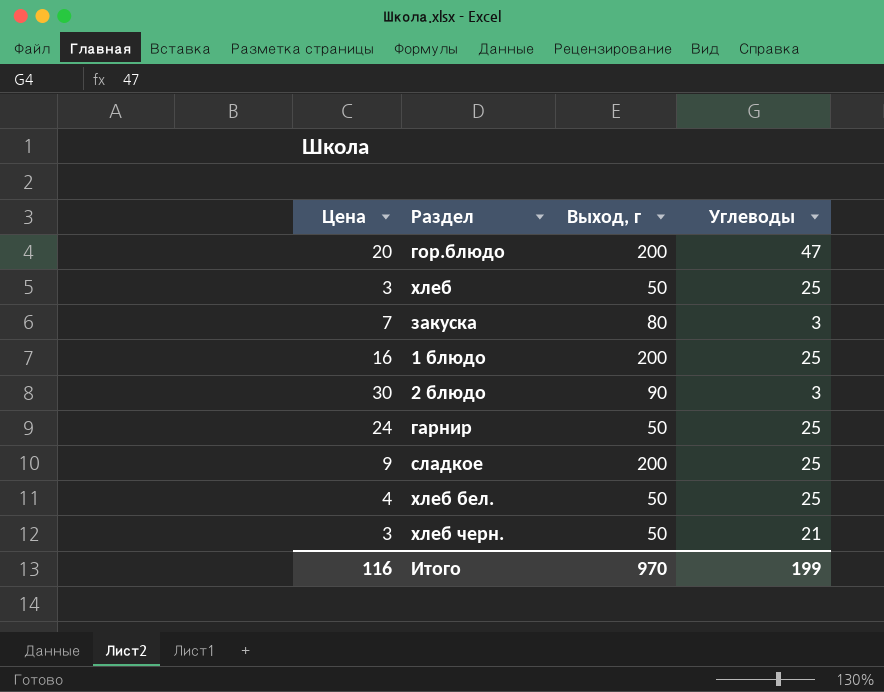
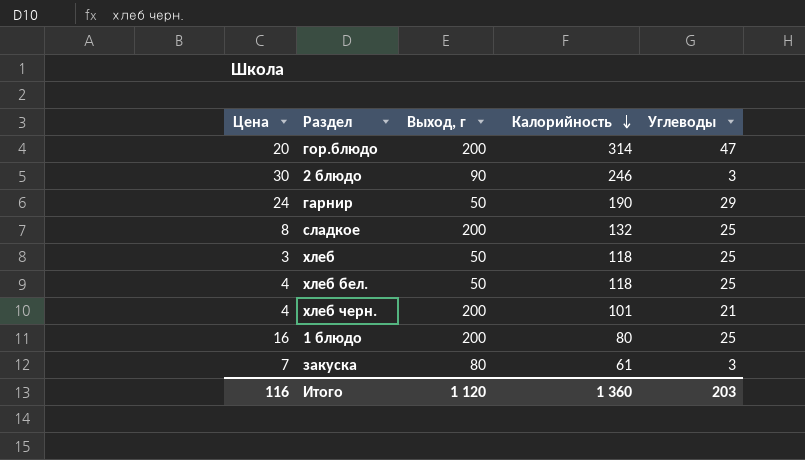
row order: none -> Калорийность descending
column Калорийность | position: none -> 4
гарнир | Углеводы: 25 -> 29
сладкое | Цена: 9 -> 8
хлеб черн. | Цена: 3 -> 4
хлеб черн. | Выход, г: 50 -> 200
Итого | Выход, г: 970 -> 1 120
Итого | Углеводы: 199 -> 203

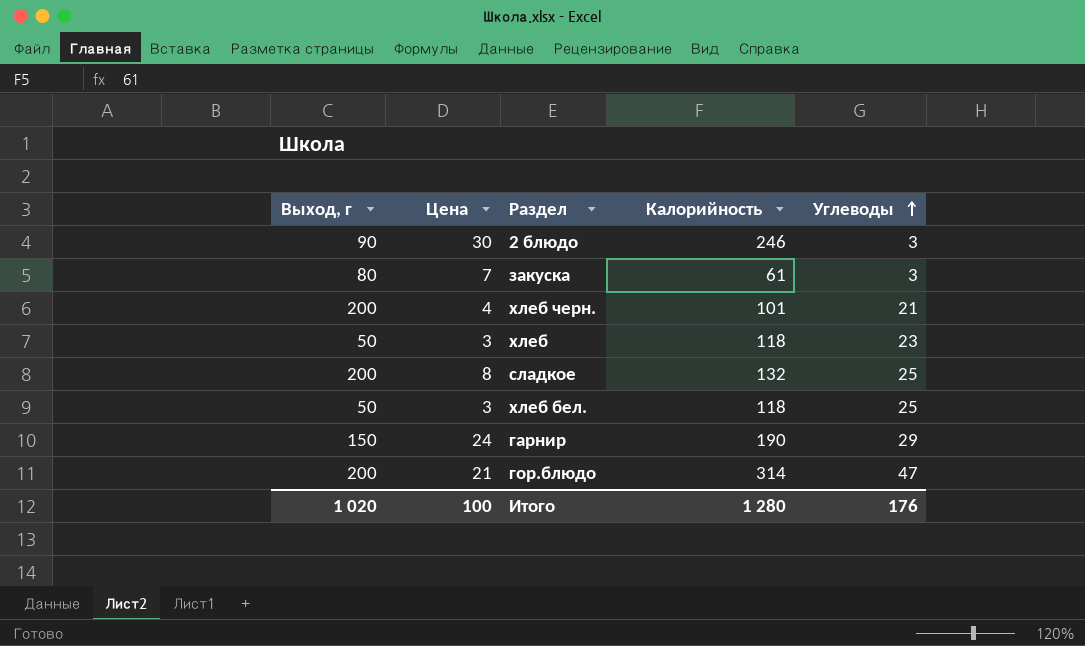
row order: Калорийность descending -> Углеводы ascending
column Выход, г | position: 3 -> 1
row 1 блюдо: 16 | 200 | 80 | 25 -> none
хлеб | Углеводы: 25 -> 23
хлеб бел. | Цена: 4 -> 3
гарнир | Выход, г: 50 -> 150
гор.блюдо | Цена: 20 -> 21
Итого | Выход, г: 1 120 -> 1 020
Итого | Цена: 116 -> 100
Итого | Калорийность: 1 360 -> 1 280
Итого | Углеводы: 203 -> 176

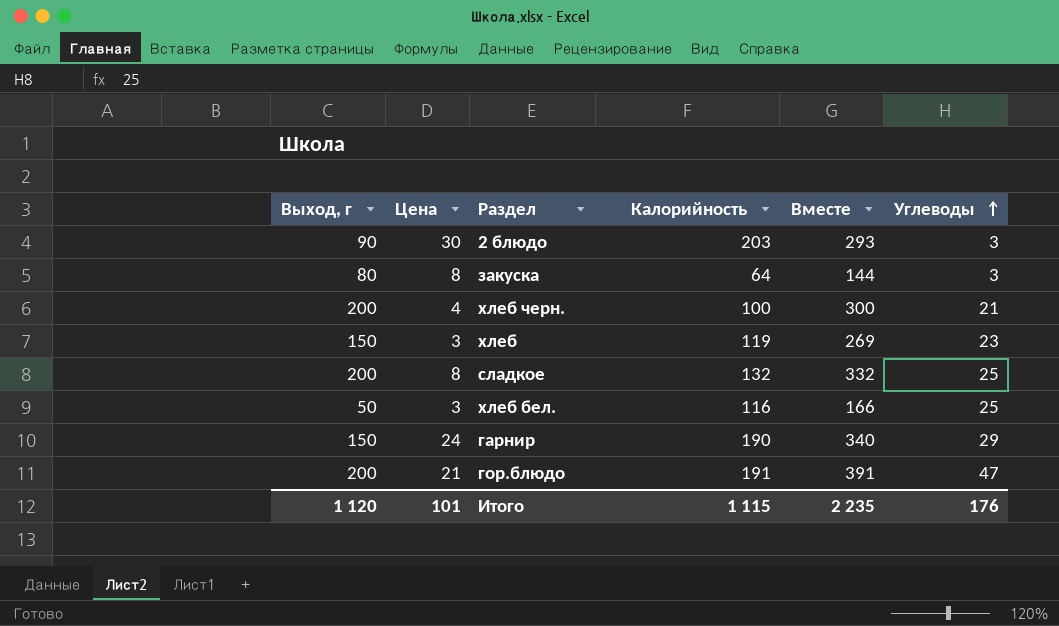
column Вместе | formula: none -> [Выход, г] + [Калорийность]
2 блюдо | Калорийность: 246 -> 203
закуска | Цена: 7 -> 8
закуска | Калорийность: 61 -> 64
хлеб черн. | Калорийность: 101 -> 100
хлеб | Выход, г: 50 -> 150
хлеб | Калорийность: 118 -> 119
хлеб бел. | Калорийность: 118 -> 116
гор.блюдо | Калорийность: 314 -> 191
Итого | Выход, г: 1 020 -> 1 120
Итого | Цена: 100 -> 101
Итого | Калорийность: 1 280 -> 1 115

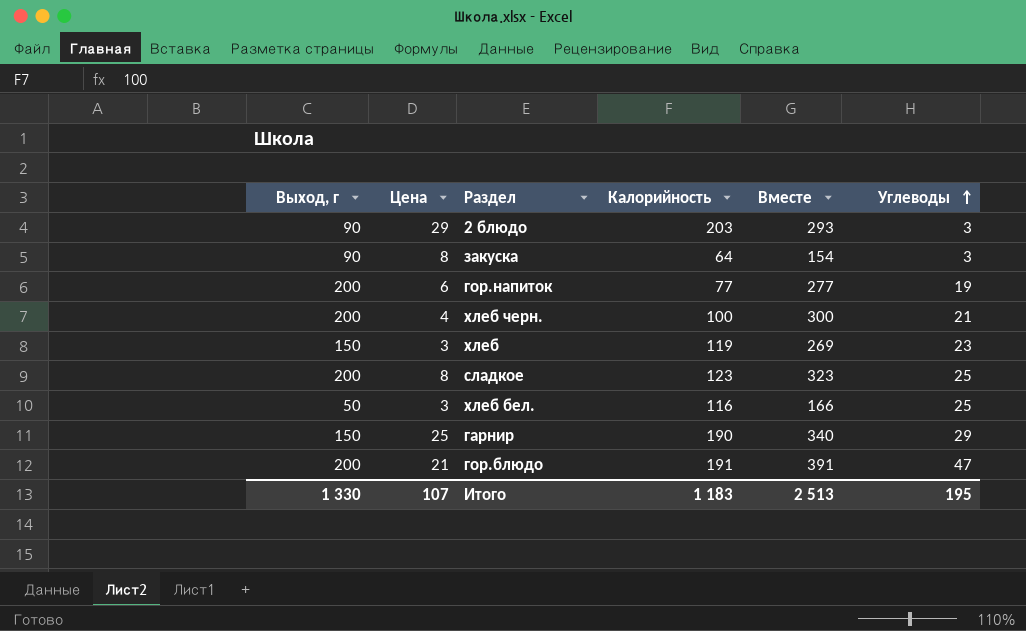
2 блюдо | Цена: 30 -> 29
закуска | Выход, г: 80 -> 90
закуска | Вместе: 144 -> 154
row гор.напиток: none -> 200 | 6 | 77 | 277 | 19
сладкое | Калорийность: 132 -> 123
сладкое | Вместе: 332 -> 323
гарнир | Цена: 24 -> 25
Итого | Выход, г: 1 120 -> 1 330
Итого | Цена: 101 -> 107
Итого | Калорийность: 1 115 -> 1 183
Итого | Вместе: 2 235 -> 2 513
Итого | Углеводы: 176 -> 195

